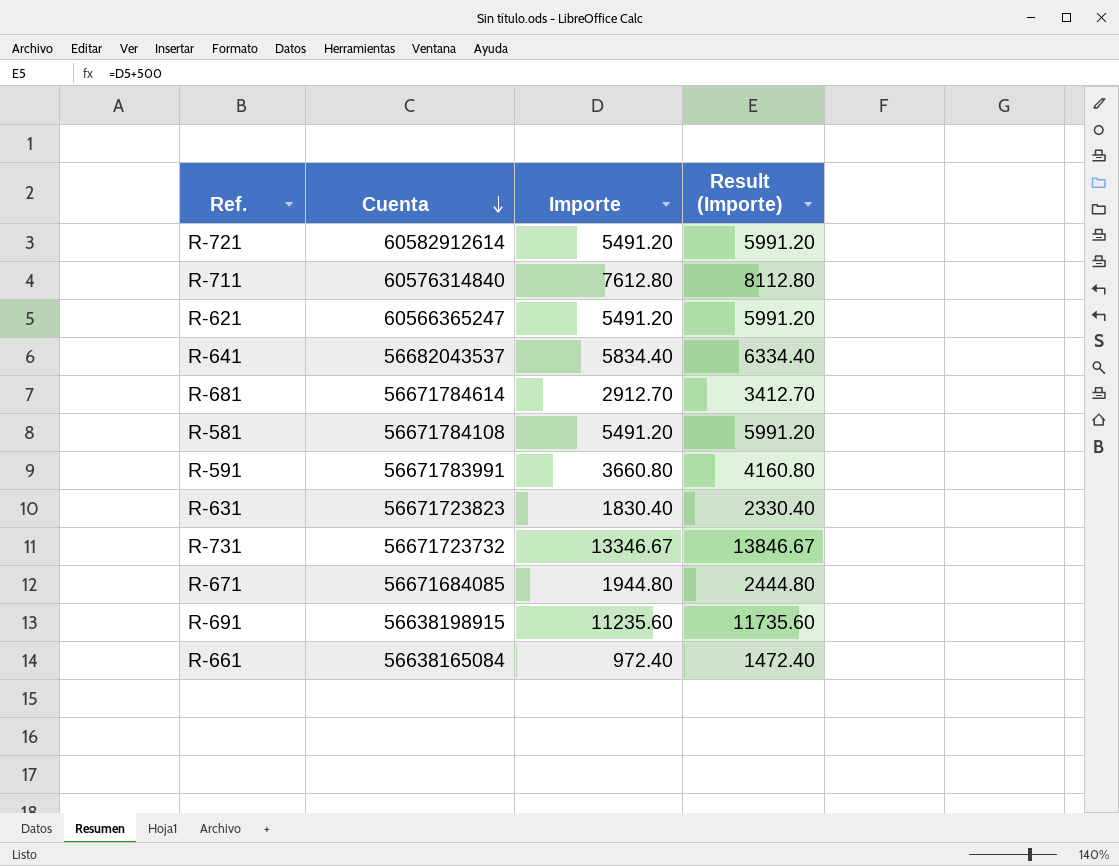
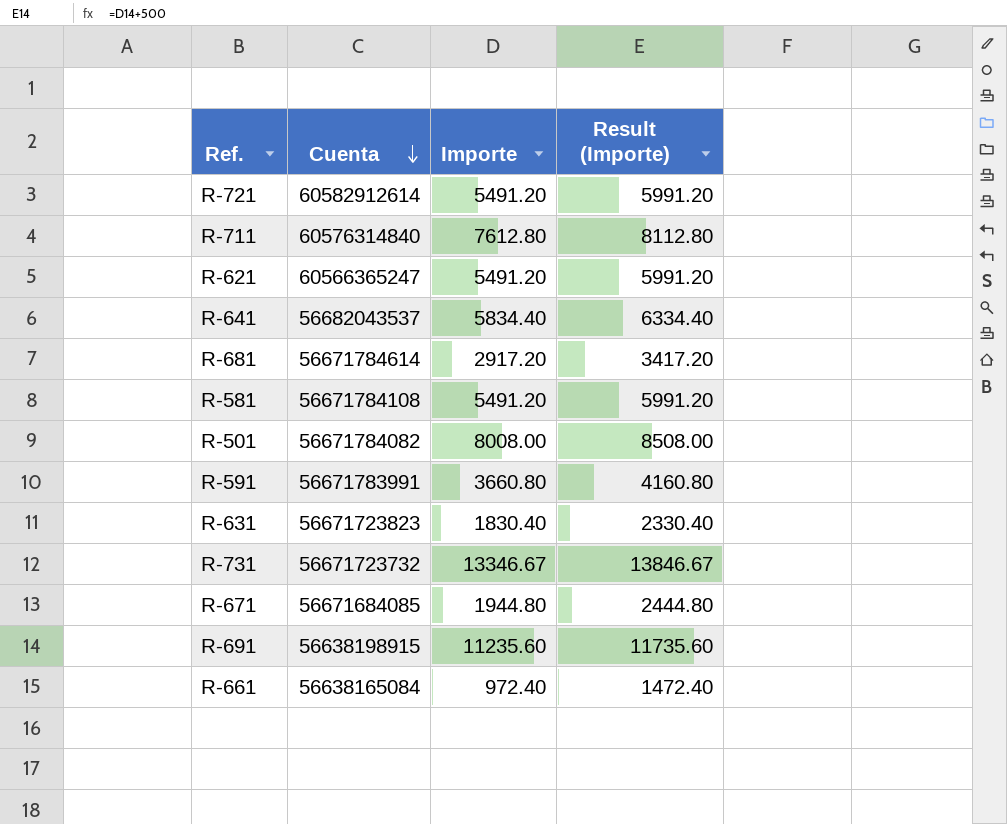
R-681 | Importe: 2912.70 -> 2917.20
R-681 | Result (Importe): 3412.70 -> 3417.20
row R-501: none -> 56671784082 | 8008.00 | 8508.00

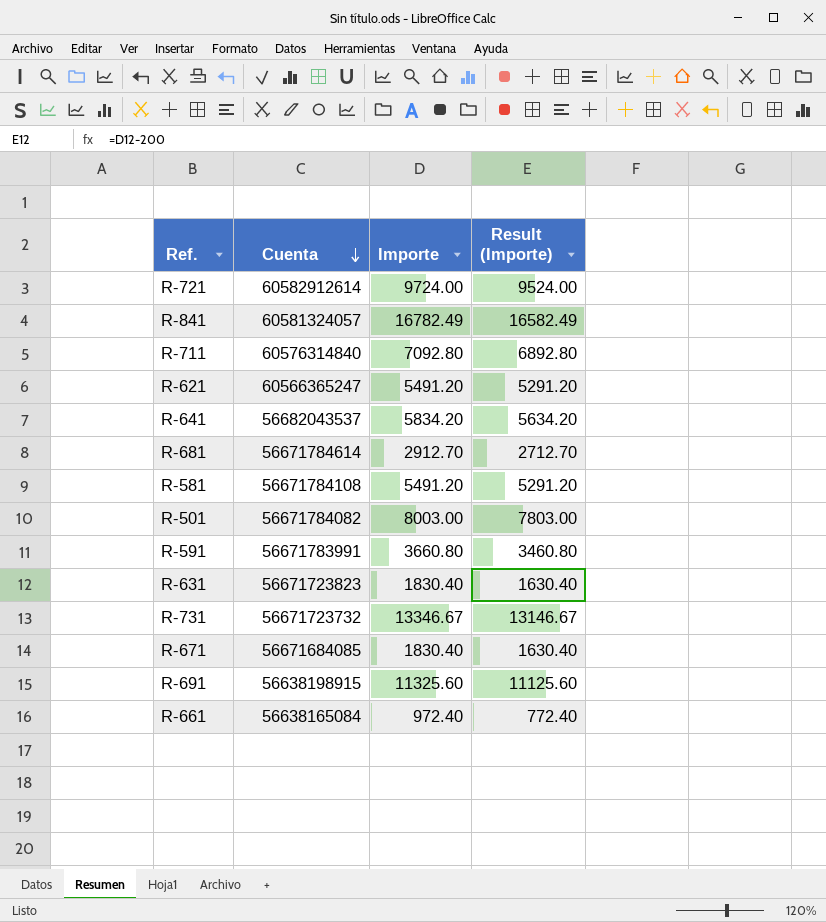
column Result (Importe) | formula: [Importe] + 500 -> [Importe] - 200
R-721 | Importe: 5491.20 -> 9724.00
row R-841: none -> 60581324057 | 16782.49 | 16582.49
R-711 | Importe: 7612.80 -> 7092.80
R-641 | Importe: 5834.40 -> 5834.20
R-681 | Importe: 2917.20 -> 2912.70
R-501 | Importe: 8008.00 -> 8003.00
R-671 | Importe: 1944.80 -> 1830.40
R-691 | Importe: 11235.60 -> 11325.60

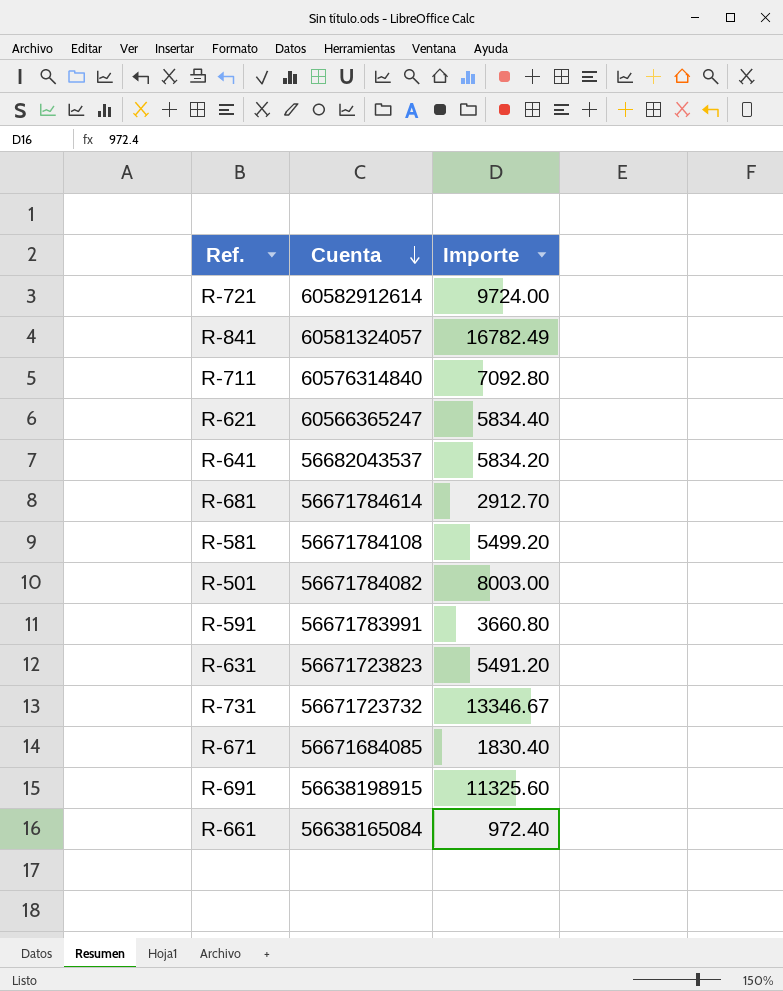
column Result (Importe) | formula: [Importe] - 200 -> none
R-621 | Importe: 5491.20 -> 5834.40
R-581 | Importe: 5491.20 -> 5499.20
R-631 | Importe: 1830.40 -> 5491.20

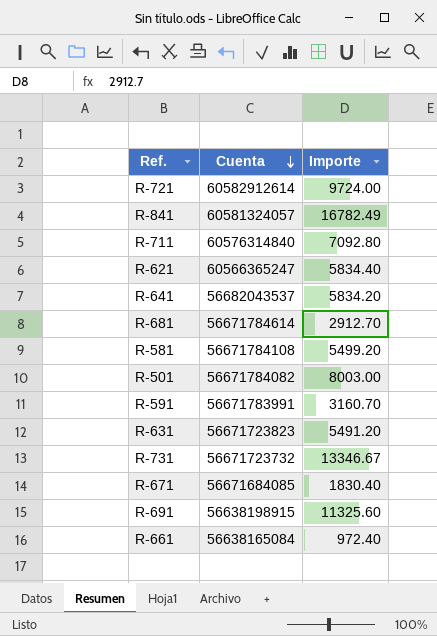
R-591 | Importe: 3660.80 -> 3160.70

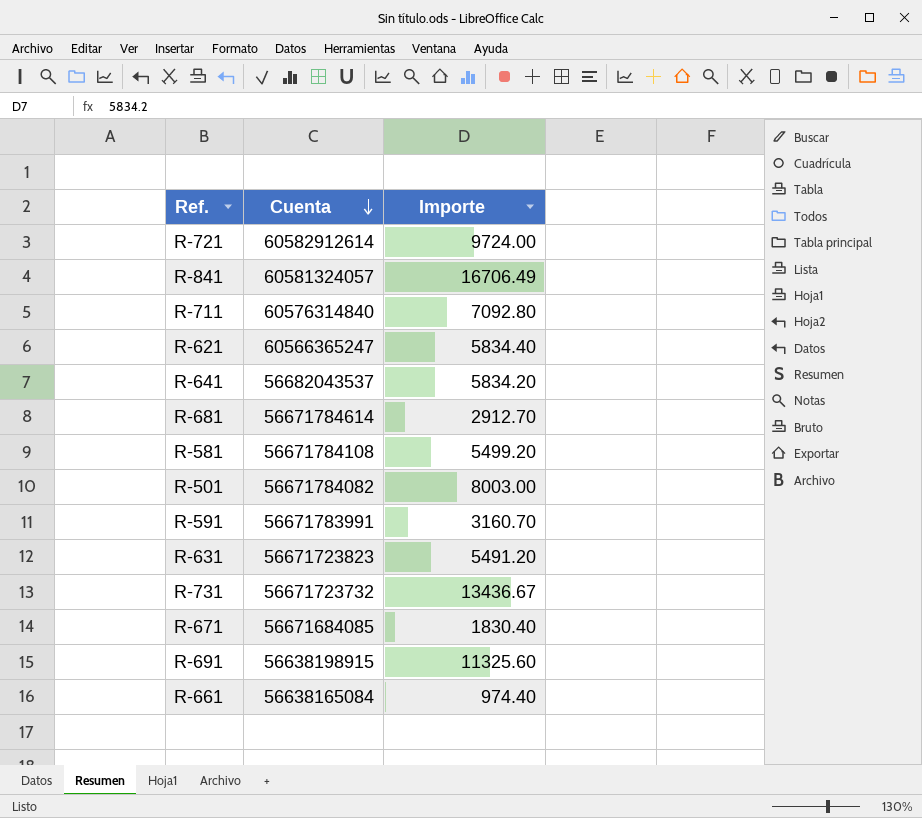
R-841 | Importe: 16782.49 -> 16706.49
R-731 | Importe: 13346.67 -> 13436.67
R-661 | Importe: 972.40 -> 974.40

